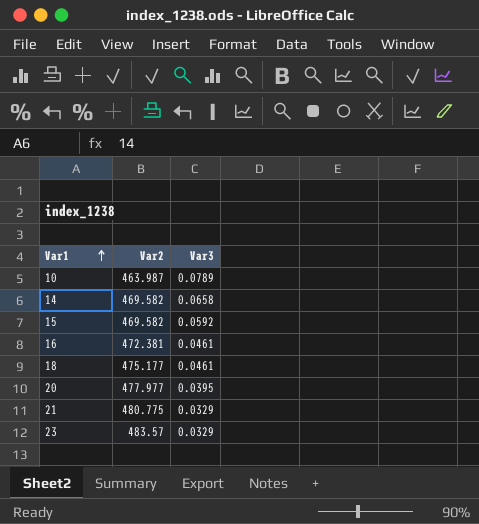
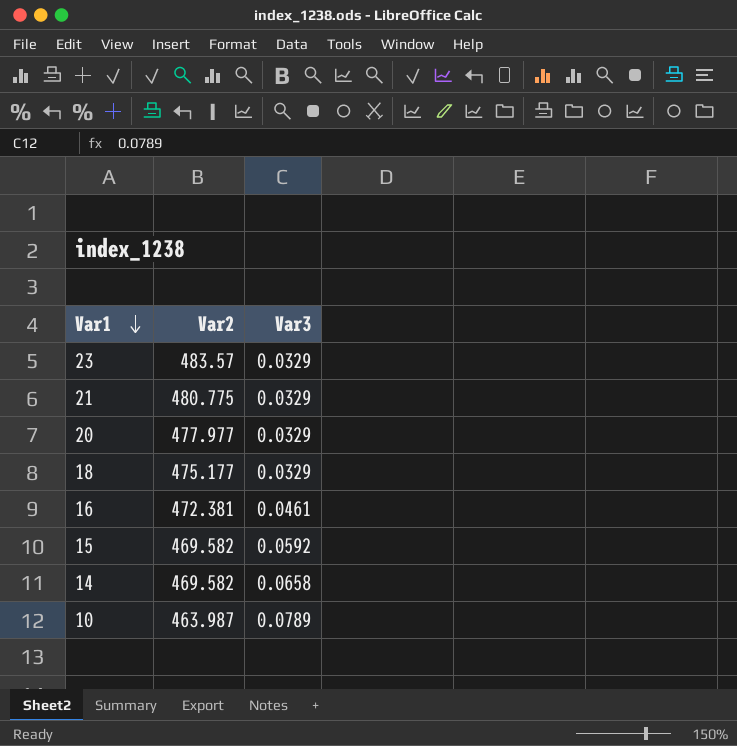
row order: Var1 ascending -> Var1 descending
20 | Var3: 0.0395 -> 0.0329
18 | Var3: 0.0461 -> 0.0329

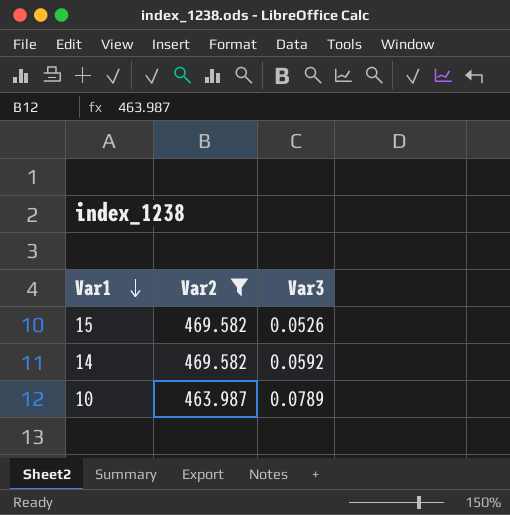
filter: none -> Var2 <= 469.582
15 | Var3: 0.0592 -> 0.0526
14 | Var3: 0.0658 -> 0.0592

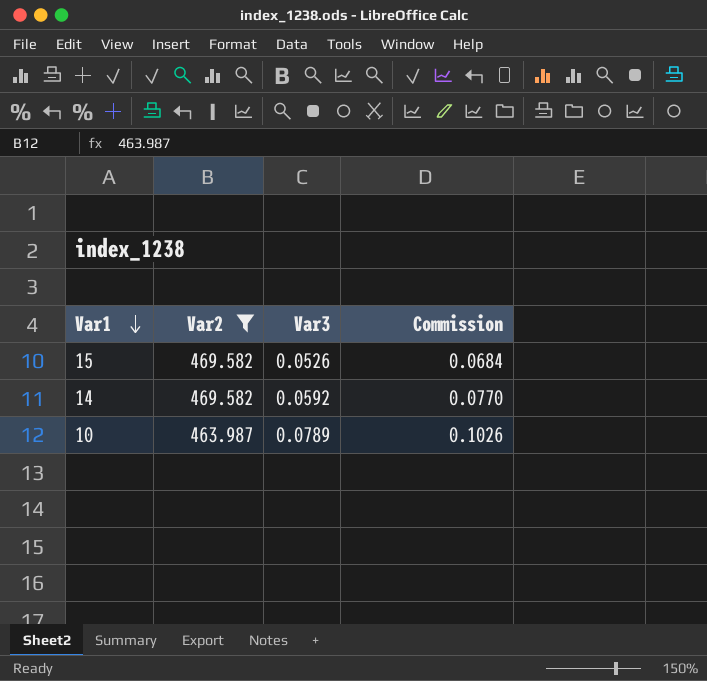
column Commission | formula: none -> [Var3] * 1.3

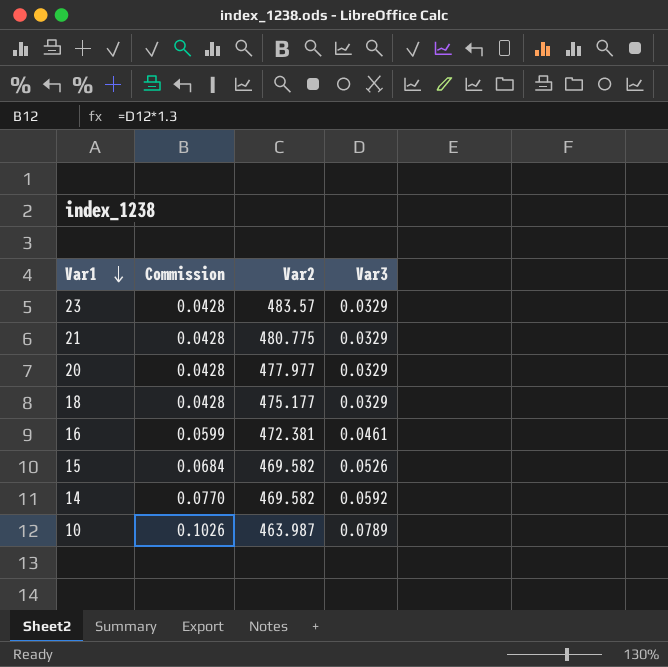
filter: Var2 <= 469.582 -> none
column Commission | position: 4 -> 2

